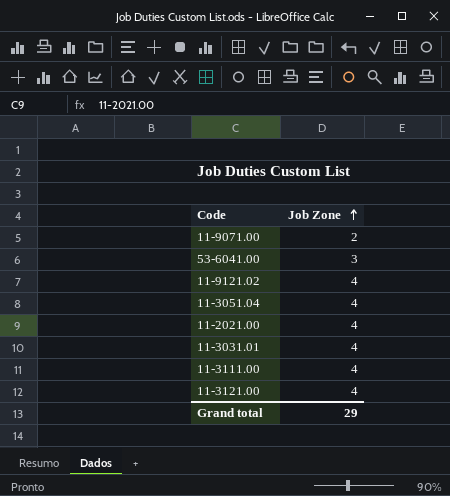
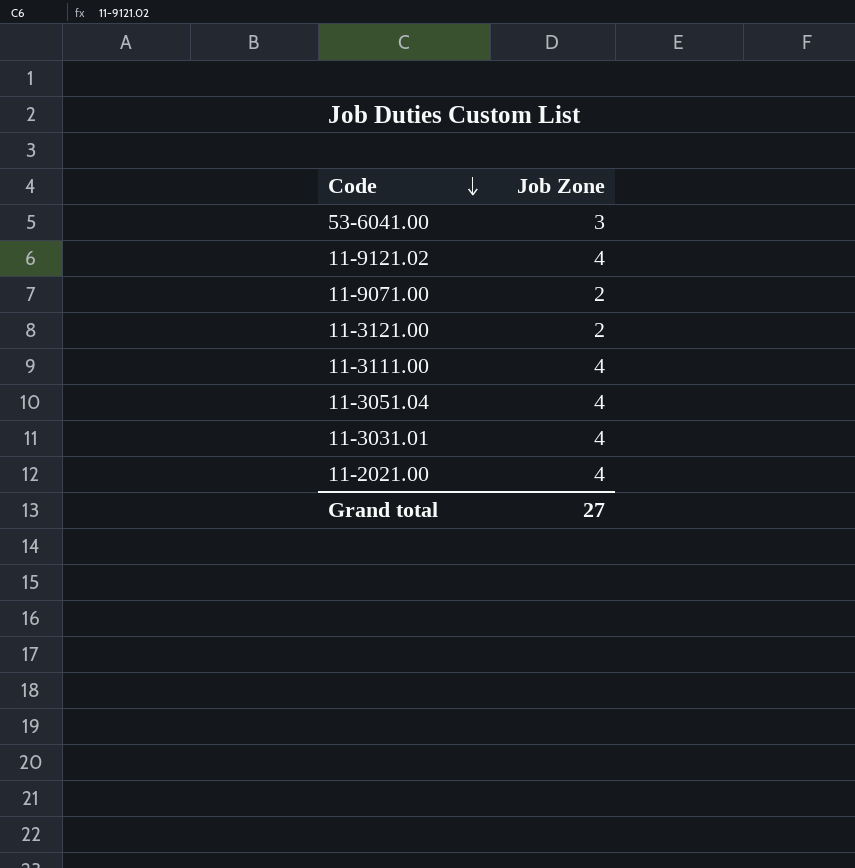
row order: Job Zone ascending -> Code descending
11-3121.00 | Job Zone: 4 -> 2
Grand total | Job Zone: 29 -> 27

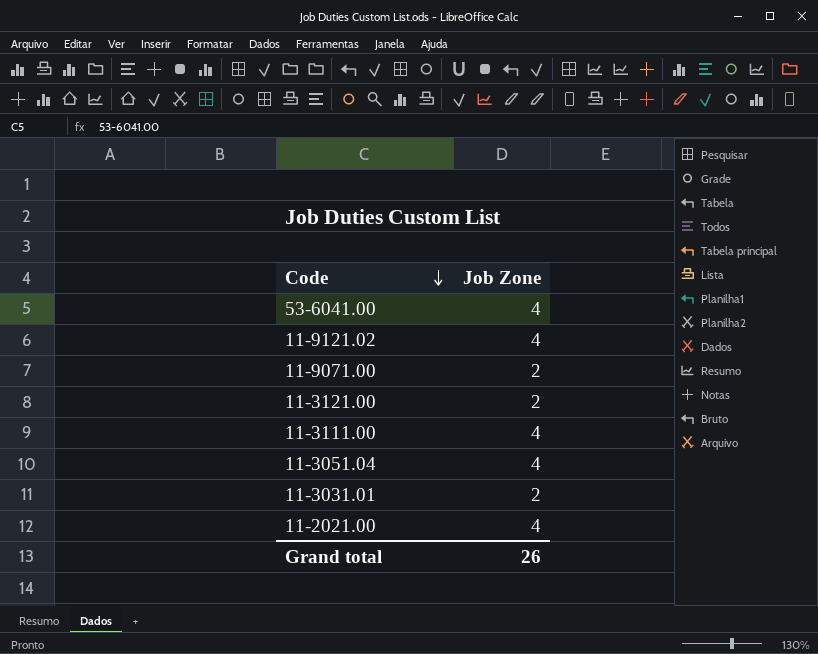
53-6041.00 | Job Zone: 3 -> 4
11-3031.01 | Job Zone: 4 -> 2
Grand total | Job Zone: 27 -> 26

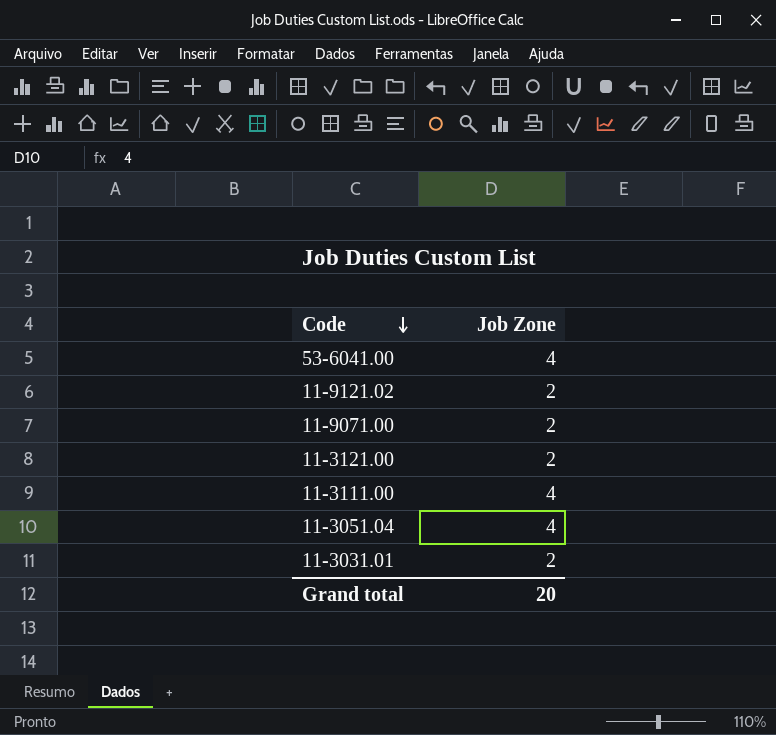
row 11-2021.00: 4 -> none
11-9121.02 | Job Zone: 4 -> 2
Grand total | Job Zone: 26 -> 20

